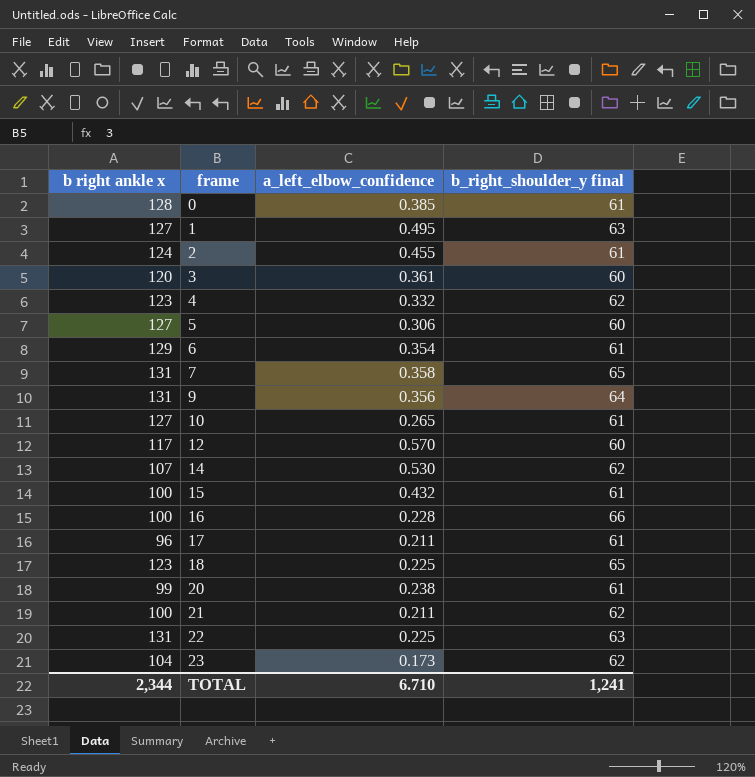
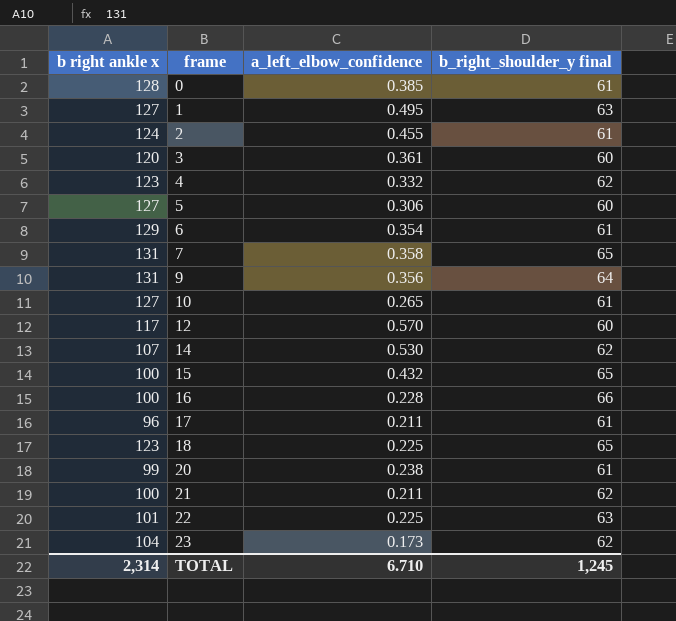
15 | b_right_shoulder_y final: 61 -> 65
22 | b right ankle x: 131 -> 101
TOTAL | b right ankle x: 2,344 -> 2,314
TOTAL | b_right_shoulder_y final: 1,241 -> 1,245

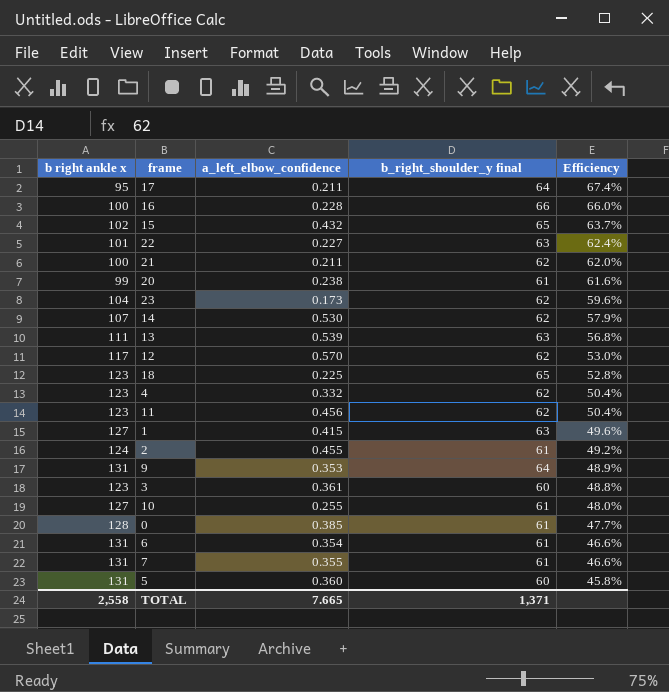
row order: frame ascending -> Efficiency descending
column Efficiency | formula: none -> [b_right_shoulder_y final] / [b right ankle x]
17 | b right ankle x: 96 -> 95
17 | b_right_shoulder_y final: 61 -> 64
15 | b right ankle x: 100 -> 102
22 | a_left_elbow_confidence: 0.225 -> 0.227
row 13: none -> 111 | 0.539 | 63 | 56.8%
12 | b_right_shoulder_y final: 60 -> 62
row 11: none -> 123 | 0.456 | 62 | 50.4%
1 | a_left_elbow_confidence: 0.495 -> 0.415
9 | a_left_elbow_confidence: 0.356 -> 0.353
3 | b right ankle x: 120 -> 123
10 | a_left_elbow_confidence: 0.265 -> 0.255
6 | b right ankle x: 129 -> 131
7 | a_left_elbow_confidence: 0.358 -> 0.355
7 | b_right_shoulder_y final: 65 -> 61
5 | b right ankle x: 127 -> 131
5 | a_left_elbow_confidence: 0.306 -> 0.360
TOTAL | b right ankle x: 2,314 -> 2,558
TOTAL | a_left_elbow_confidence: 6.710 -> 7.665
TOTAL | b_right_shoulder_y final: 1,245 -> 1,371

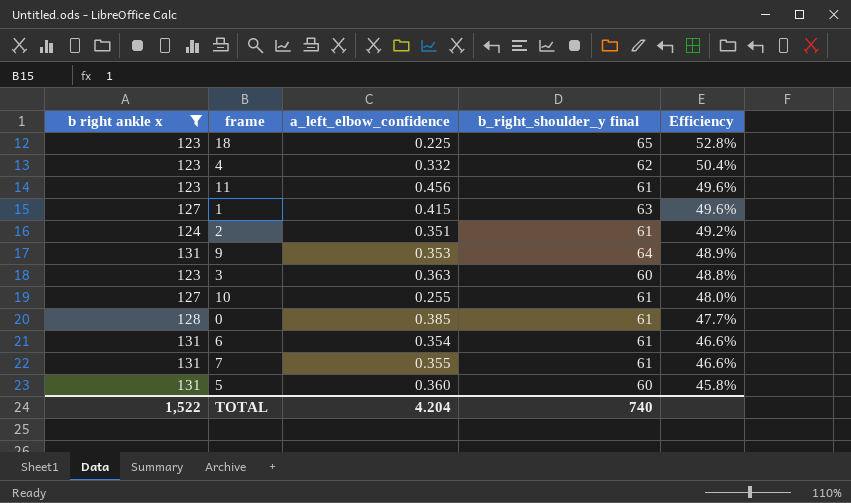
filter: none -> b right ankle x >= 123
11 | b_right_shoulder_y final: 62 -> 61
11 | Efficiency: 50.4% -> 49.6%
2 | a_left_elbow_confidence: 0.455 -> 0.351
3 | a_left_elbow_confidence: 0.361 -> 0.363
TOTAL | b right ankle x: 2,558 -> 1,522
TOTAL | a_left_elbow_confidence: 7.665 -> 4.204
TOTAL | b_right_shoulder_y final: 1,371 -> 740

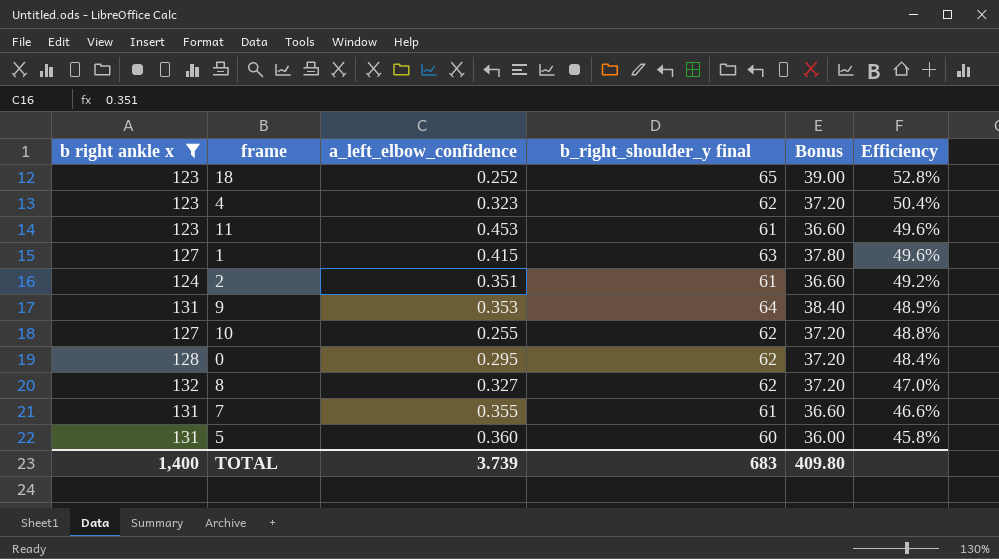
column Bonus | formula: none -> [b_right_shoulder_y final] * 0.6
row 3: 123 | 0.363 | 60 | 48.8% -> none
row 6: 131 | 0.354 | 61 | 46.6% -> none
18 | a_left_elbow_confidence: 0.225 -> 0.252
4 | a_left_elbow_confidence: 0.332 -> 0.323
11 | a_left_elbow_confidence: 0.456 -> 0.453
10 | b_right_shoulder_y final: 61 -> 62
10 | Efficiency: 48.0% -> 48.8%
0 | a_left_elbow_confidence: 0.385 -> 0.295
0 | b_right_shoulder_y final: 61 -> 62
0 | Efficiency: 47.7% -> 48.4%
row 8: none -> 132 | 0.327 | 62 | 37.20 | 47.0%
TOTAL | b right ankle x: 1,522 -> 1,400
TOTAL | a_left_elbow_confidence: 4.204 -> 3.739
TOTAL | b_right_shoulder_y final: 740 -> 683

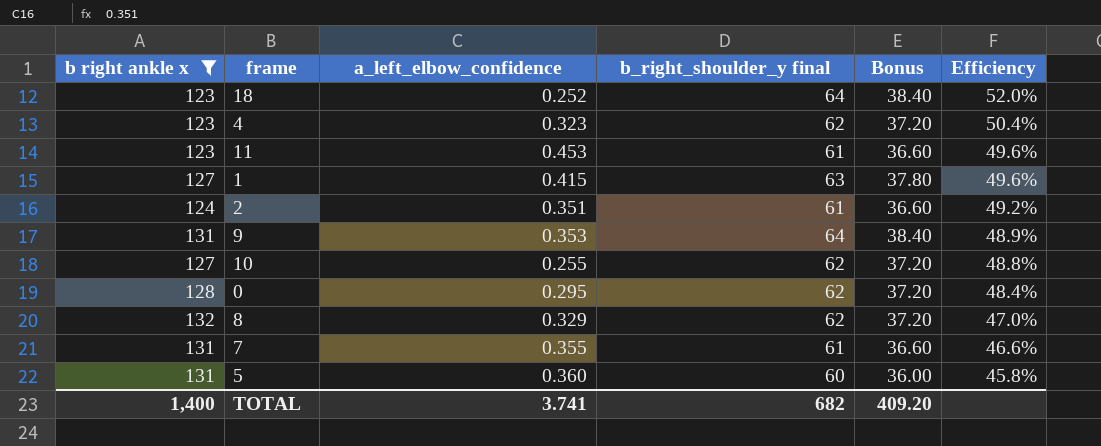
18 | b_right_shoulder_y final: 65 -> 64
18 | Bonus: 39.00 -> 38.40
18 | Efficiency: 52.8% -> 52.0%
8 | a_left_elbow_confidence: 0.327 -> 0.329
TOTAL | a_left_elbow_confidence: 3.739 -> 3.741
TOTAL | b_right_shoulder_y final: 683 -> 682
TOTAL | Bonus: 409.80 -> 409.20

